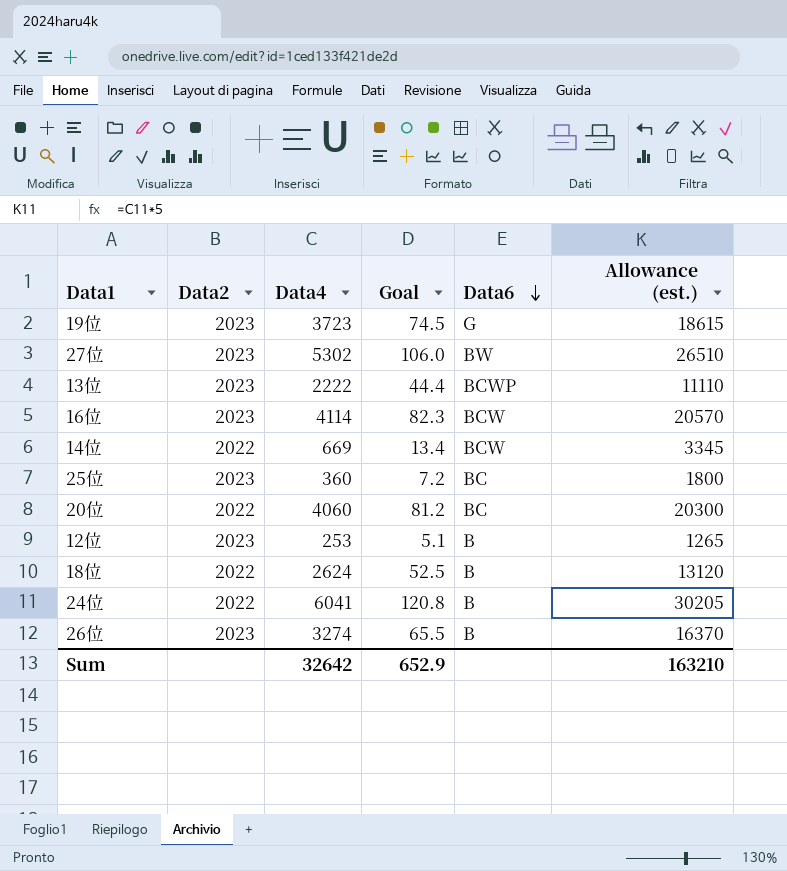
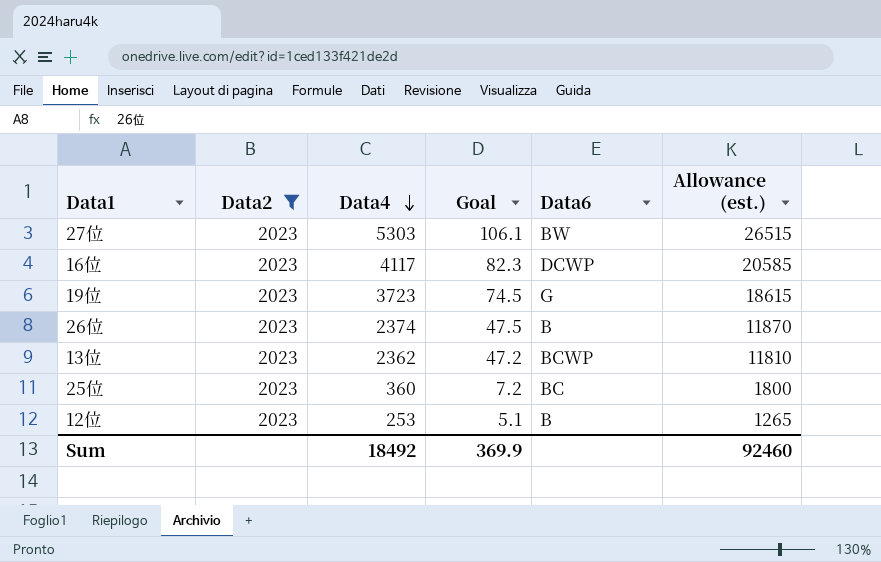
filter: none -> Data2 = 2023
row order: Data6 descending -> Data4 descending
27位 | Data4: 5302 -> 5303
27位 | Goal: 106.0 -> 106.1
27位 | Allowance (est.): 26510 -> 26515
16位 | Data4: 4114 -> 4117
16位 | Data6: BCW -> DCWP
16位 | Allowance (est.): 20570 -> 20585
26位 | Data4: 3274 -> 2374
26位 | Goal: 65.5 -> 47.5
26位 | Allowance (est.): 16370 -> 11870
13位 | Data4: 2222 -> 2362
13位 | Goal: 44.4 -> 47.2
13位 | Allowance (est.): 11110 -> 11810
Sum | Data4: 32642 -> 18492
Sum | Goal: 652.9 -> 369.9
Sum | Allowance (est.): 163210 -> 92460

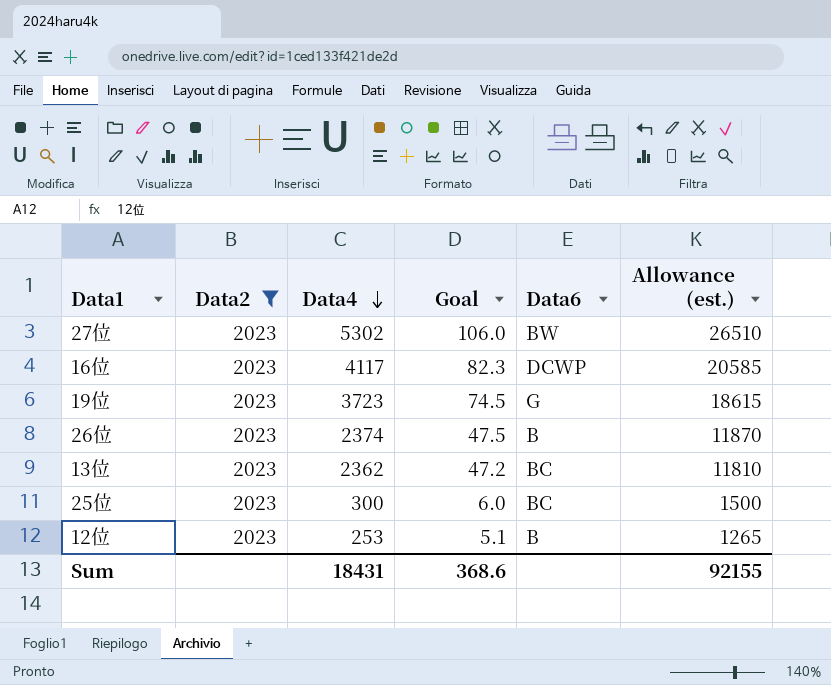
27位 | Data4: 5303 -> 5302
27位 | Goal: 106.1 -> 106.0
27位 | Allowance (est.): 26515 -> 26510
13位 | Data6: BCWP -> BC
25位 | Data4: 360 -> 300
25位 | Goal: 7.2 -> 6.0
25位 | Allowance (est.): 1800 -> 1500
Sum | Data4: 18492 -> 18431
Sum | Goal: 369.9 -> 368.6
Sum | Allowance (est.): 92460 -> 92155

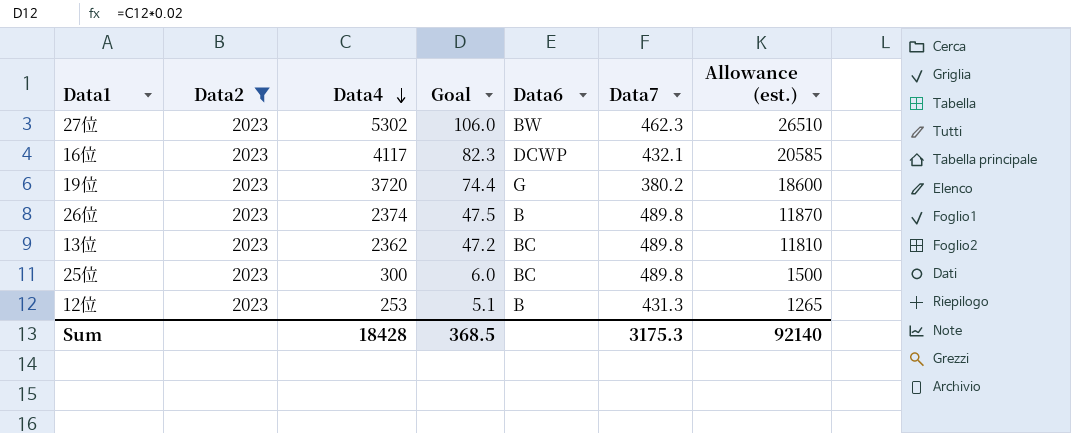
column Data7 | position: none -> 6
19位 | Data4: 3723 -> 3720
19位 | Goal: 74.5 -> 74.4
19位 | Allowance (est.): 18615 -> 18600
Sum | Data4: 18431 -> 18428
Sum | Goal: 368.6 -> 368.5
Sum | Allowance (est.): 92155 -> 92140

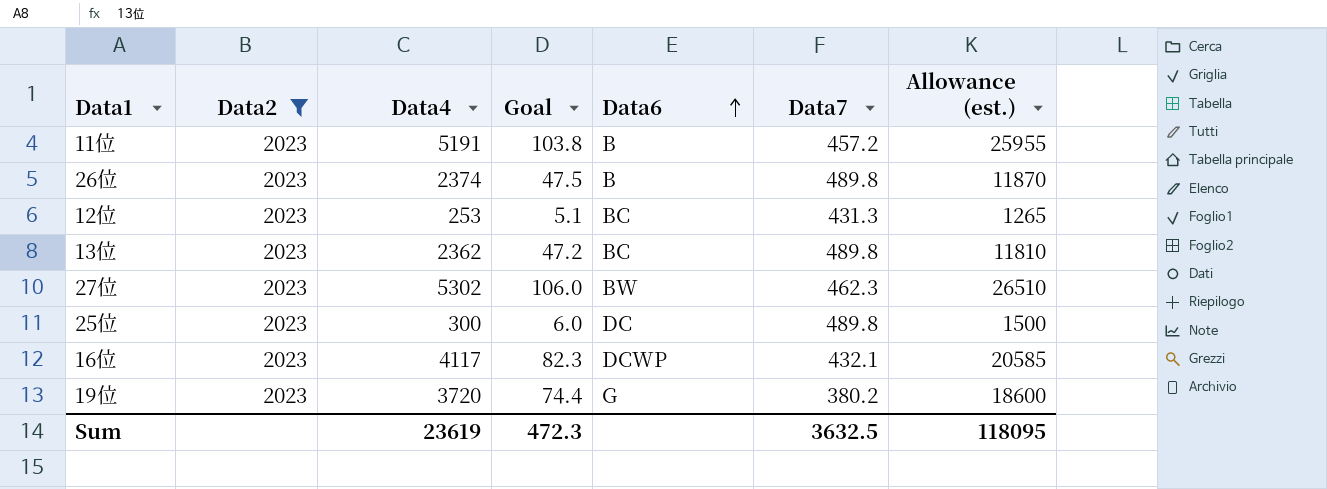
row order: Data4 descending -> Data6 ascending
row 11位: none -> 2023 | 5191 | 103.8 | B | 457.2 | 25955
12位 | Data6: B -> BC
25位 | Data6: BC -> DC
Sum | Data4: 18428 -> 23619
Sum | Goal: 368.5 -> 472.3
Sum | Data7: 3175.3 -> 3632.5
Sum | Allowance (est.): 92140 -> 118095

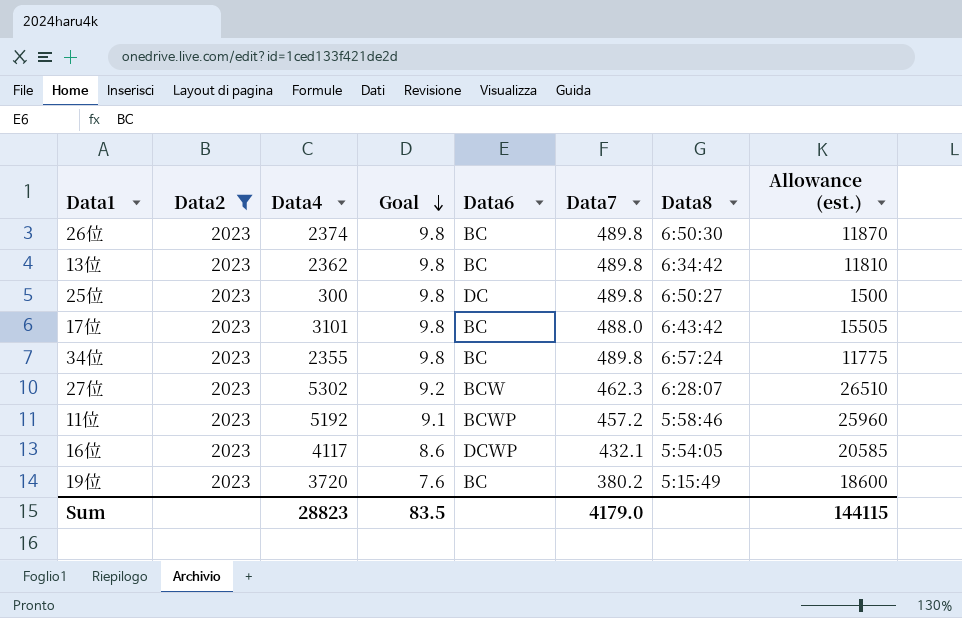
row order: Data6 ascending -> Goal descending
column Goal | formula: [Data4] * 0.02 -> [Data7] * 0.02
column Data8 | position: none -> 7
row 12位: 2023 | 253 | 5.1 | BC | 431.3 | 1265 -> none
26位 | Data6: B -> BC
row 17位: none -> 2023 | 3101 | 9.8 | BC | 488.0 | 6:43:42 | 15505
row 34位: none -> 2023 | 2355 | 9.8 | BC | 489.8 | 6:57:24 | 11775
27位 | Data6: BW -> BCW
11位 | Data4: 5191 -> 5192
11位 | Data6: B -> BCWP
11位 | Allowance (est.): 25955 -> 25960
19位 | Data6: G -> BC
Sum | Data4: 23619 -> 28823
Sum | Goal: 472.3 -> 83.5
Sum | Data7: 3632.5 -> 4179.0
Sum | Allowance (est.): 118095 -> 144115

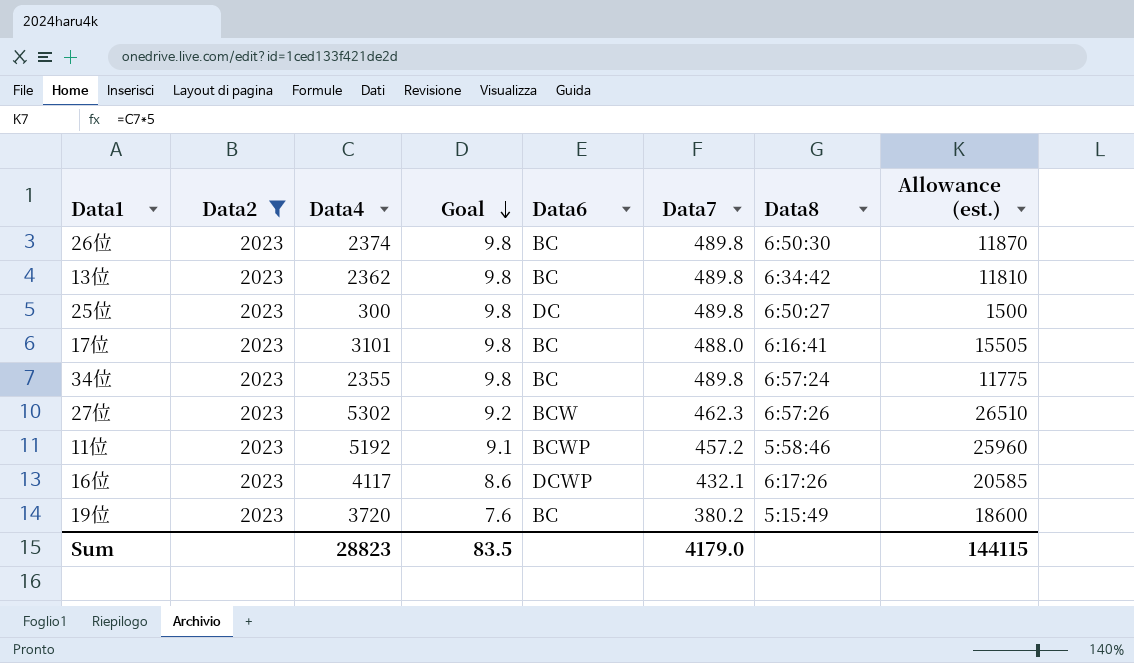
17位 | Data8: 6:43:42 -> 6:16:41
27位 | Data8: 6:28:07 -> 6:57:26
16位 | Data8: 5:54:05 -> 6:17:26

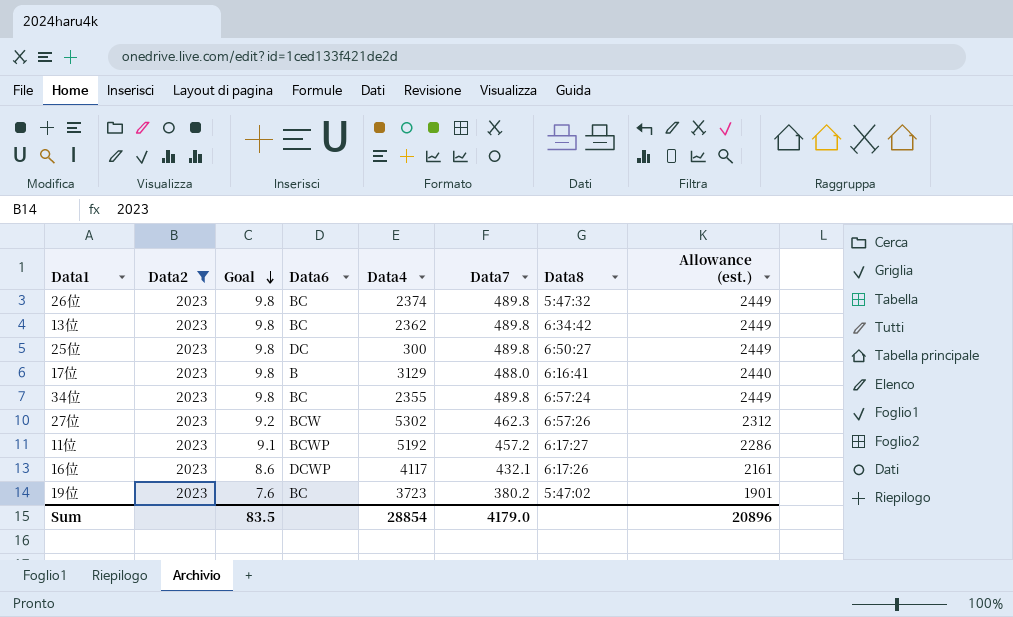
column Data4 | position: 3 -> 5
column Allowance (est.) | formula: [Data4] * 5 -> [Data7] * 5
26位 | Data8: 6:50:30 -> 5:47:32
17位 | Data6: BC -> B
17位 | Data4: 3101 -> 3129
11位 | Data8: 5:58:46 -> 6:17:27
19位 | Data4: 3720 -> 3723
19位 | Data8: 5:15:49 -> 5:47:02
Sum | Data4: 28823 -> 28854
Sum | Allowance (est.): 144115 -> 20896

